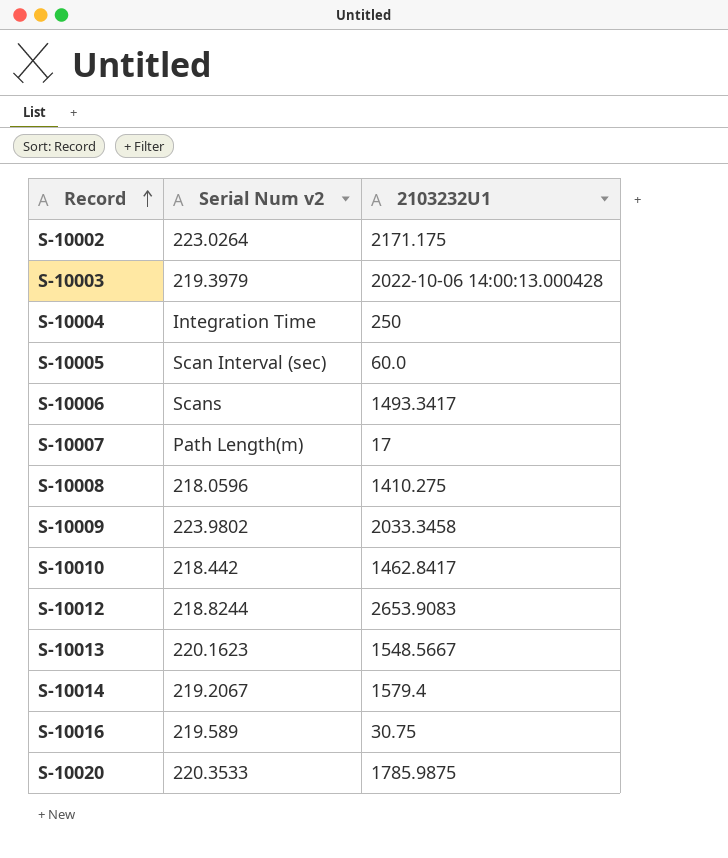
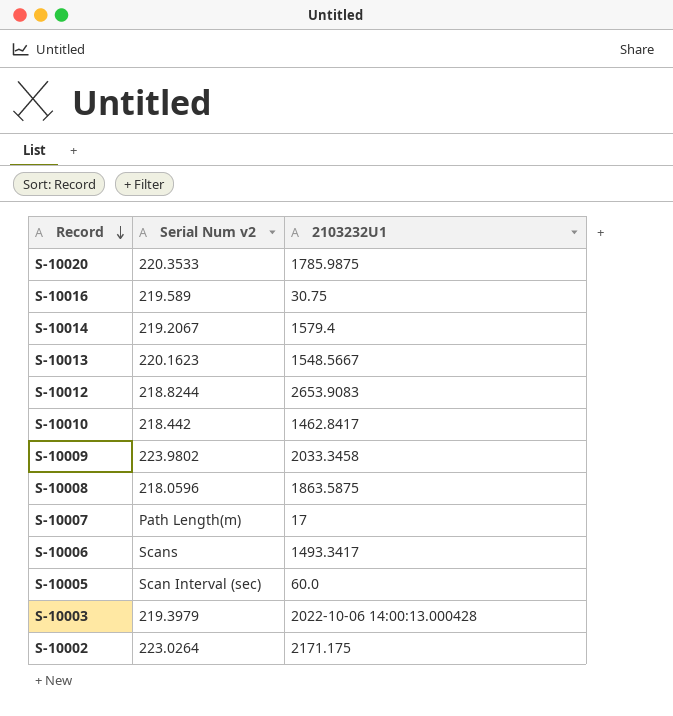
row order: Record ascending -> Record descending
row S-10004: Integration Time | 250 -> none
S-10008 | 2103232U1: 1410.275 -> 1863.5875

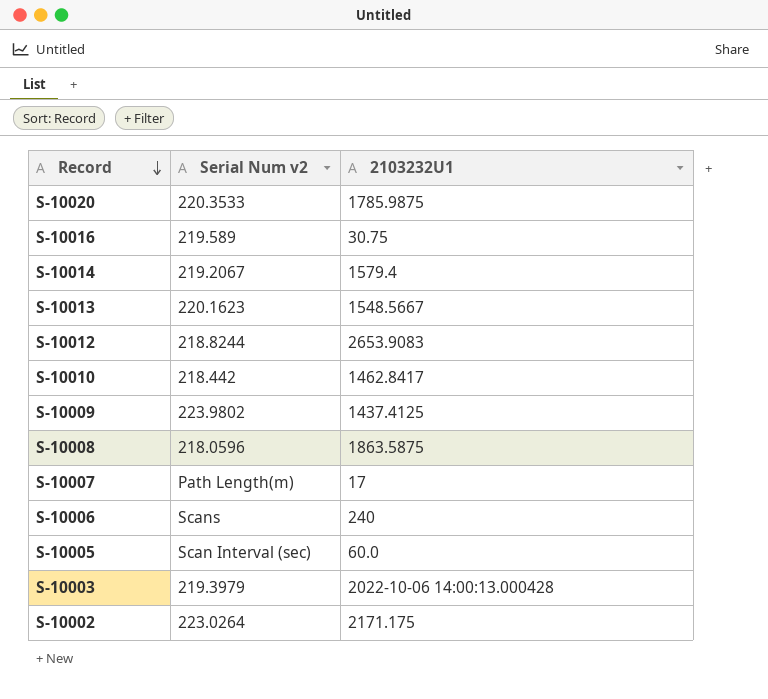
S-10009 | 2103232U1: 2033.3458 -> 1437.4125
S-10006 | 2103232U1: 1493.3417 -> 240

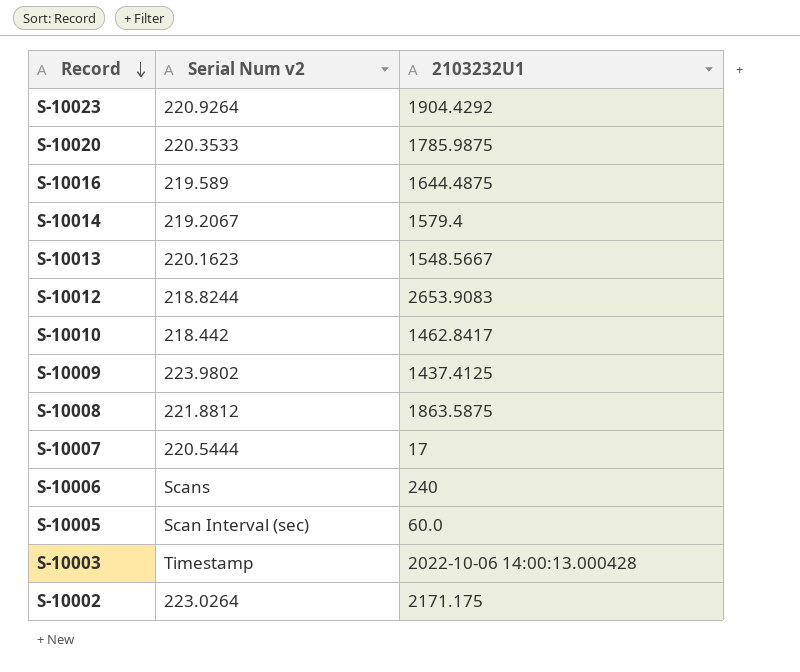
row S-10023: none -> 220.9264 | 1904.4292
S-10016 | 2103232U1: 30.75 -> 1644.4875
S-10008 | Serial Num v2: 218.0596 -> 221.8812
S-10007 | Serial Num v2: Path Length(m) -> 220.5444
S-10003 | Serial Num v2: 219.3979 -> Timestamp

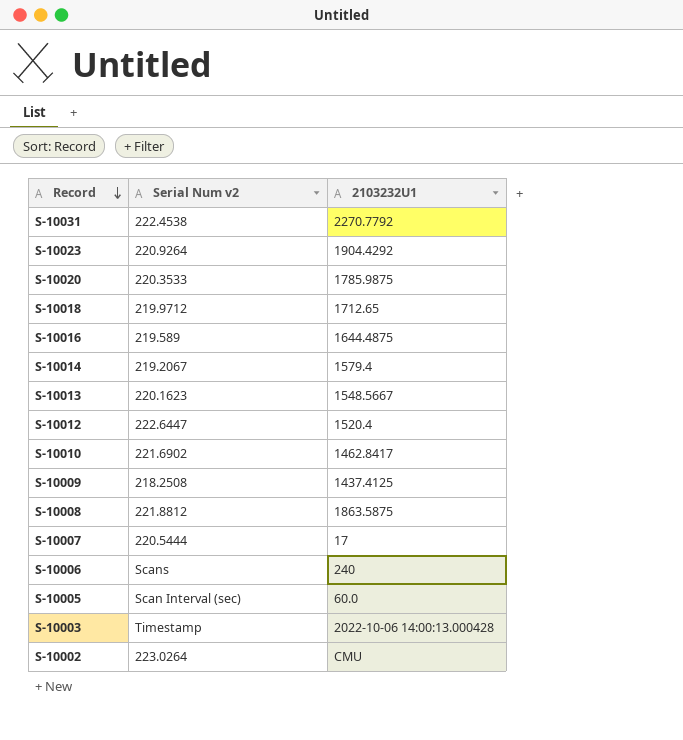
row S-10031: none -> 222.4538 | 2270.7792
row S-10018: none -> 219.9712 | 1712.65
S-10012 | Serial Num v2: 218.8244 -> 222.6447
S-10012 | 2103232U1: 2653.9083 -> 1520.4
S-10010 | Serial Num v2: 218.442 -> 221.6902
S-10009 | Serial Num v2: 223.9802 -> 218.2508
S-10002 | 2103232U1: 2171.175 -> CMU

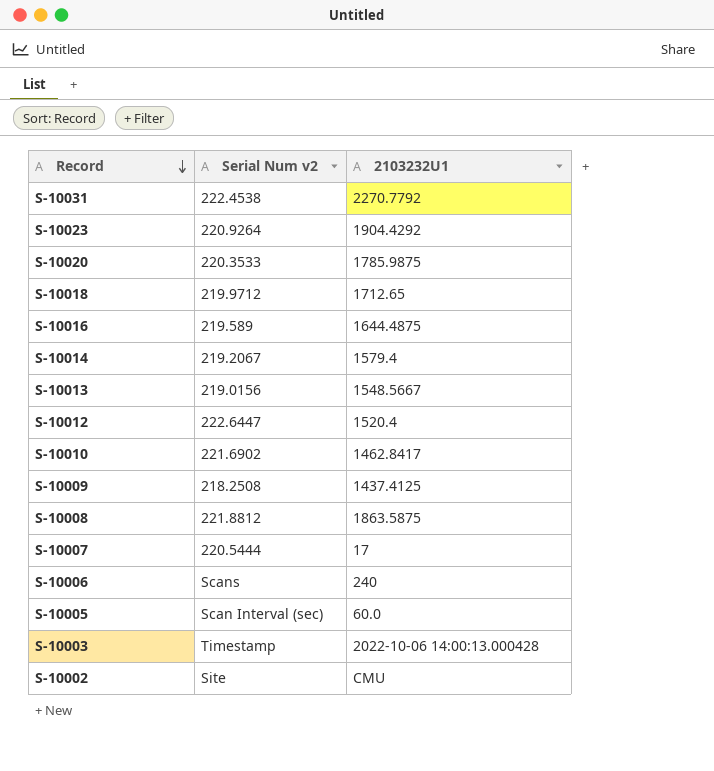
S-10013 | Serial Num v2: 220.1623 -> 219.0156
S-10002 | Serial Num v2: 223.0264 -> Site

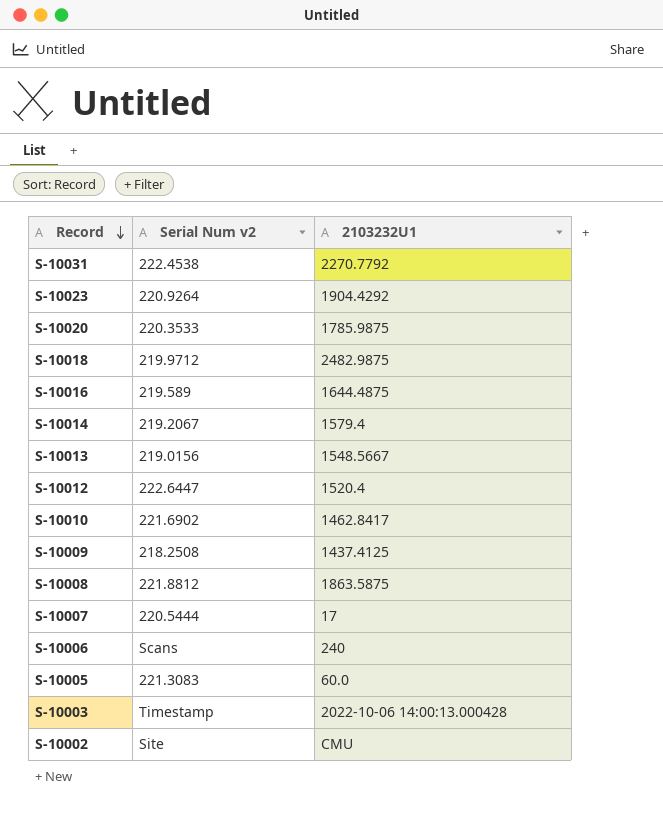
S-10018 | 2103232U1: 1712.65 -> 2482.9875
S-10005 | Serial Num v2: Scan Interval (sec) -> 221.3083

